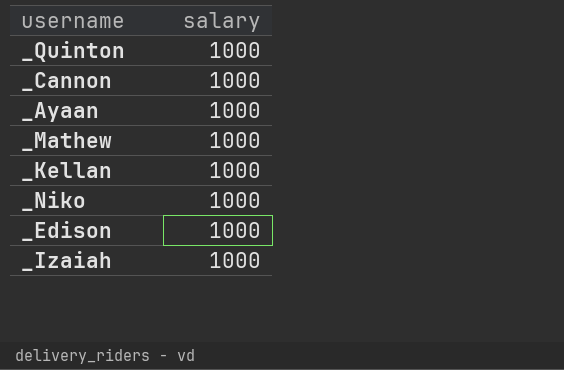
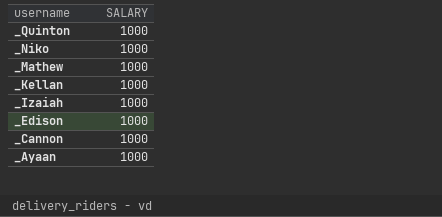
row order: none -> username descending
column name: salary -> SALARY

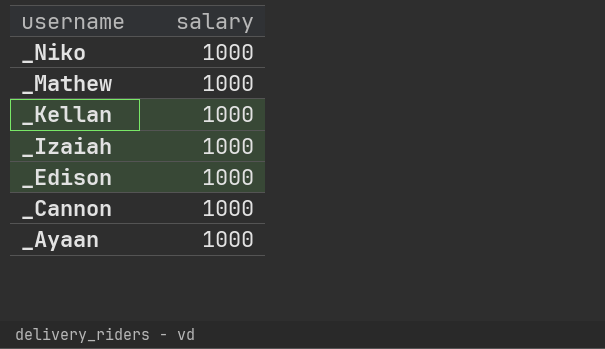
column name: SALARY -> salary
row _Quinton: 1000 -> none

